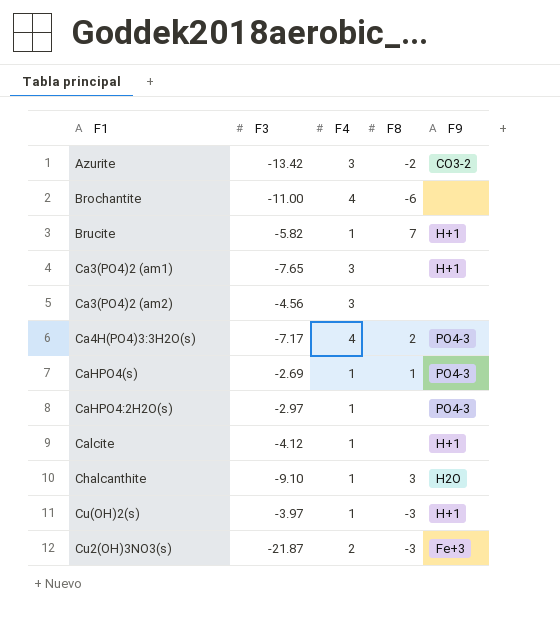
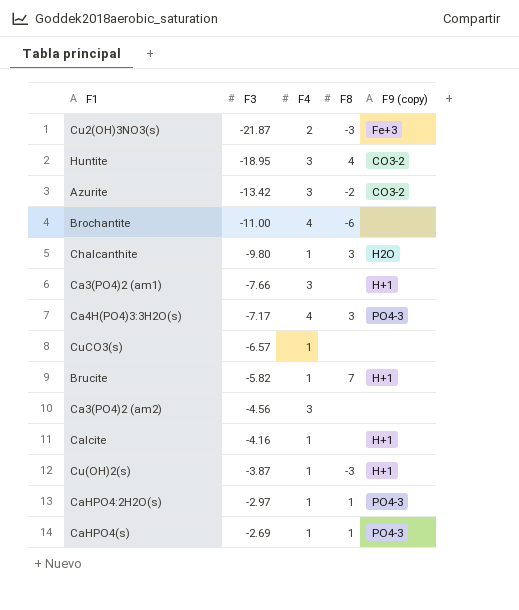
row order: none -> F3 ascending
column name: F9 -> F9 (copy)
row Huntite: none -> -18.95 | 3 | 4 | CO3-2
Chalcanthite | F3: -9.10 -> -9.80
Ca3(PO4)2 (am1) | F3: -7.65 -> -7.66
Ca4H(PO4)3:3H2O(s) | F8: 2 -> 3
row CuCO3(s): none -> -6.57 | 1 | none | none
Calcite | F3: -4.12 -> -4.16
Cu(OH)2(s) | F3: -3.97 -> -3.87
CaHPO4:2H2O(s) | F8: none -> 1

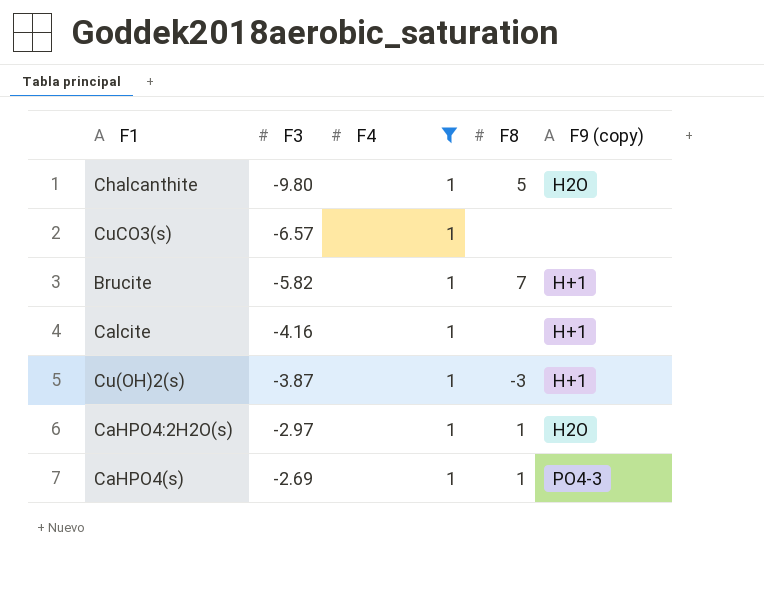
filter: none -> F4 = 1
Chalcanthite | F8: 3 -> 5
CaHPO4:2H2O(s) | F9 (copy): PO4-3 -> H2O

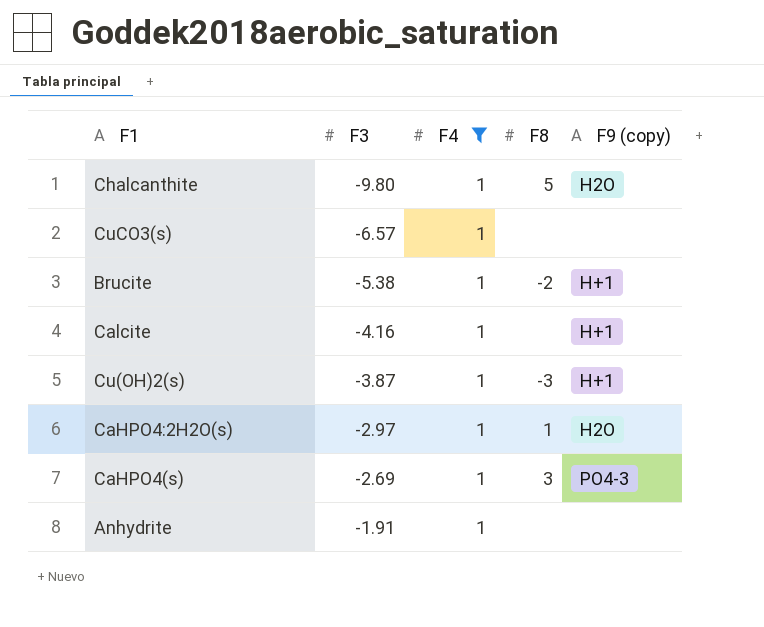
Brucite | F3: -5.82 -> -5.38
Brucite | F8: 7 -> -2
CaHPO4(s) | F8: 1 -> 3
row Anhydrite: none -> -1.91 | 1 | none | none

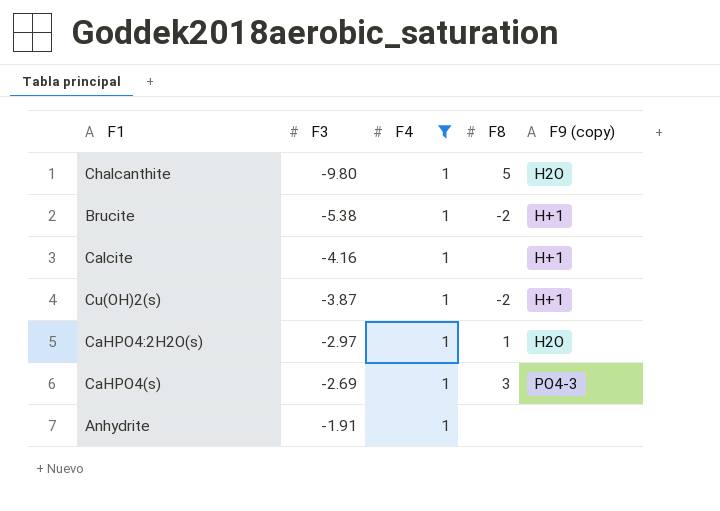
row CuCO3(s): -6.57 | 1 | none | none -> none
Cu(OH)2(s) | F8: -3 -> -2

